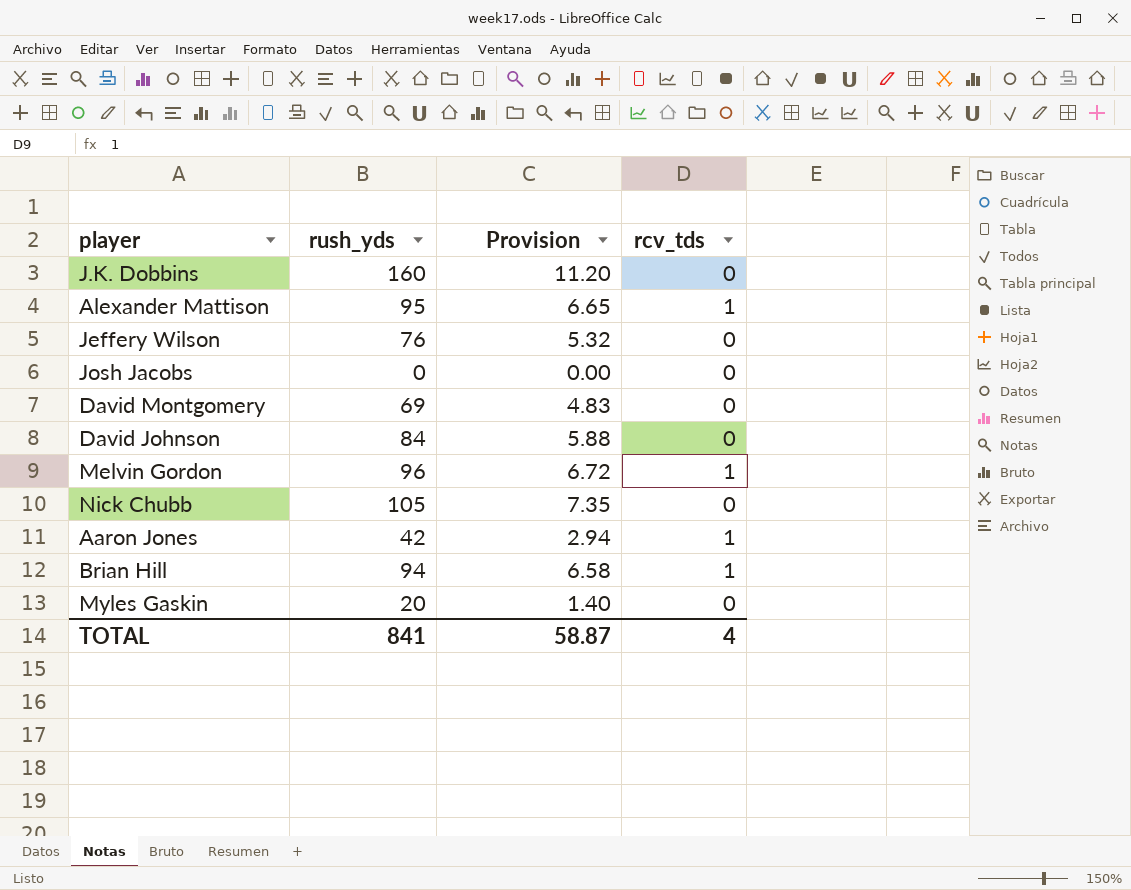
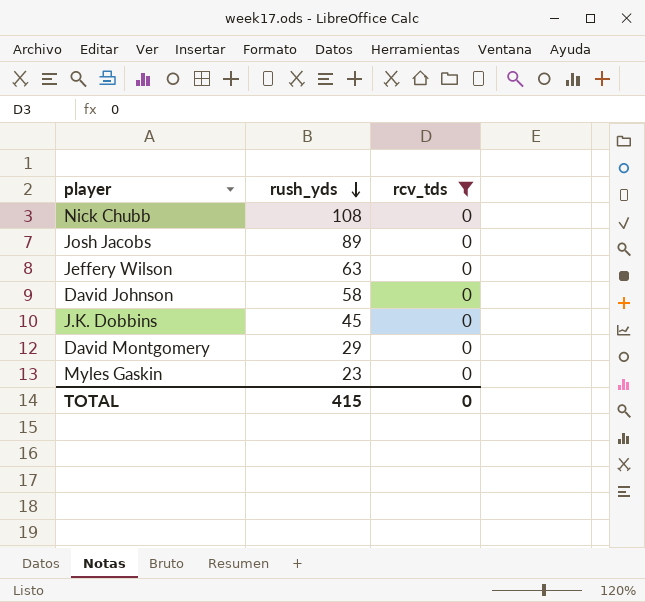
filter: none -> rcv_tds = 0
row order: none -> rush_yds descending
column Provision | formula: [rush_yds] * 0.07 -> none
Nick Chubb | rush_yds: 105 -> 108
Josh Jacobs | rush_yds: 0 -> 89
Jeffery Wilson | rush_yds: 76 -> 63
David Johnson | rush_yds: 84 -> 58
J.K. Dobbins | rush_yds: 160 -> 45
David Montgomery | rush_yds: 69 -> 29
Myles Gaskin | rush_yds: 20 -> 23
TOTAL | rush_yds: 841 -> 415
TOTAL | rcv_tds: 4 -> 0

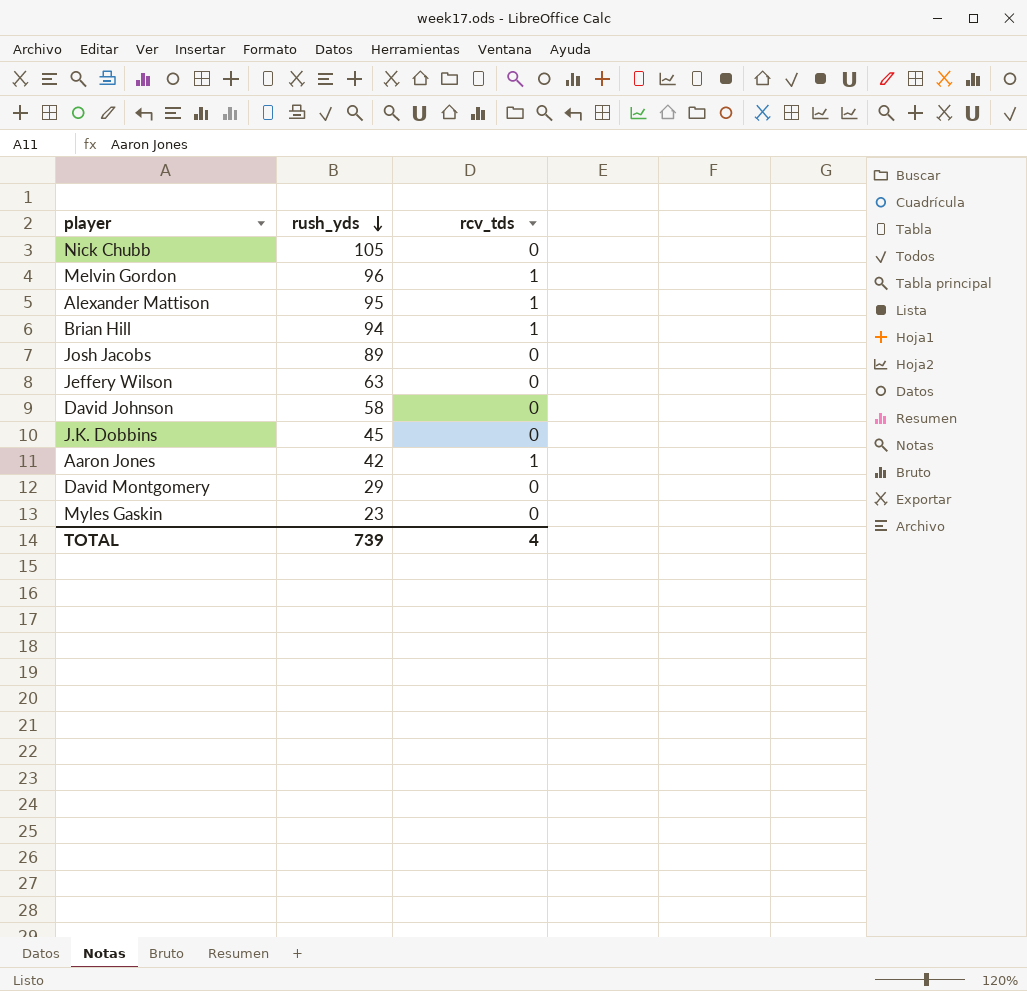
filter: rcv_tds = 0 -> none
Nick Chubb | rush_yds: 108 -> 105
TOTAL | rush_yds: 415 -> 739
TOTAL | rcv_tds: 0 -> 4

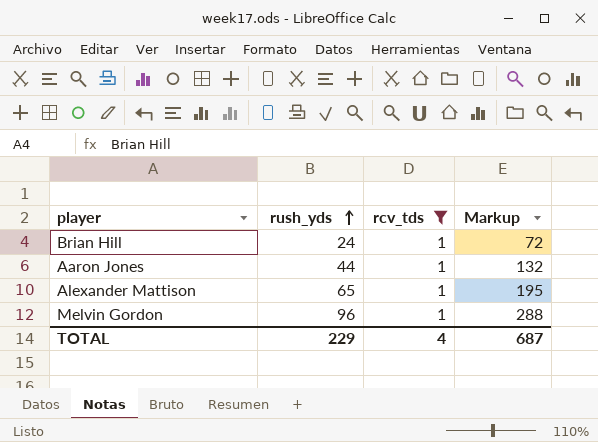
filter: none -> rcv_tds = 1
row order: rush_yds descending -> rush_yds ascending
column Markup | formula: none -> [rush_yds] * 3
Brian Hill | rush_yds: 94 -> 24
Aaron Jones | rush_yds: 42 -> 44
Alexander Mattison | rush_yds: 95 -> 65
TOTAL | rush_yds: 739 -> 229

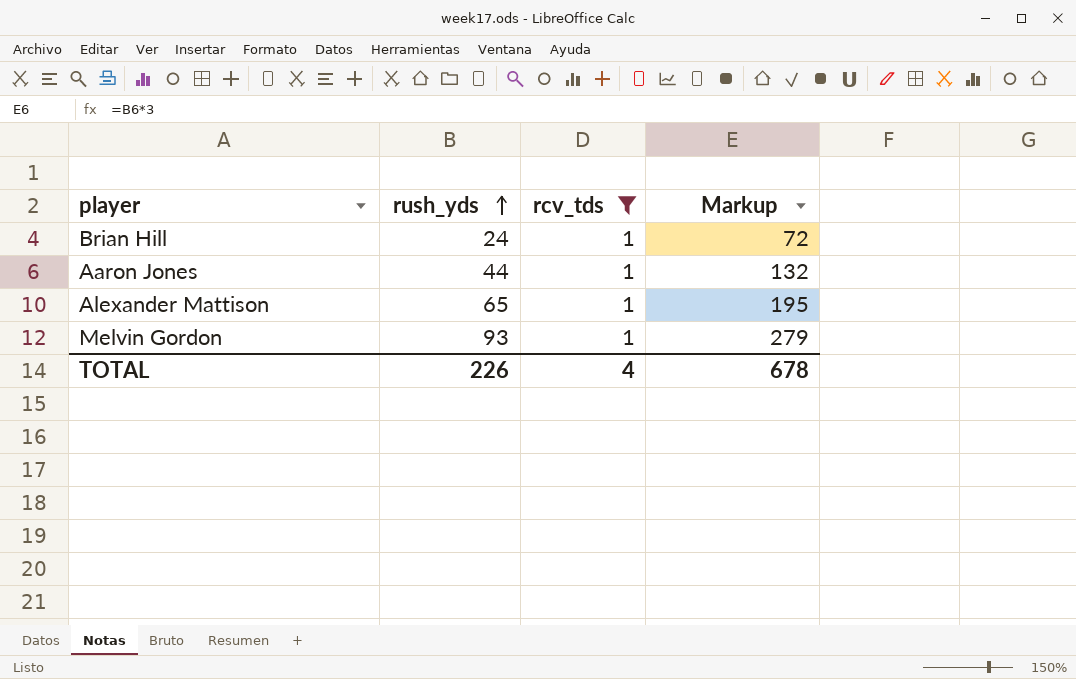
Melvin Gordon | rush_yds: 96 -> 93
Melvin Gordon | Markup: 288 -> 279
TOTAL | rush_yds: 229 -> 226
TOTAL | Markup: 687 -> 678

